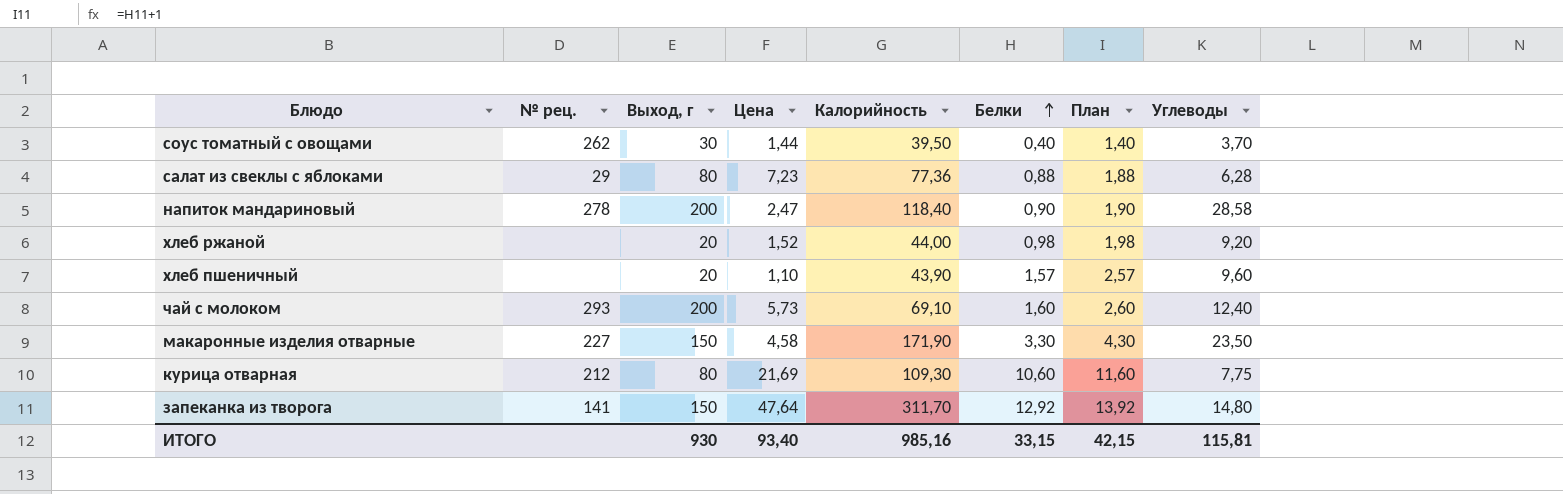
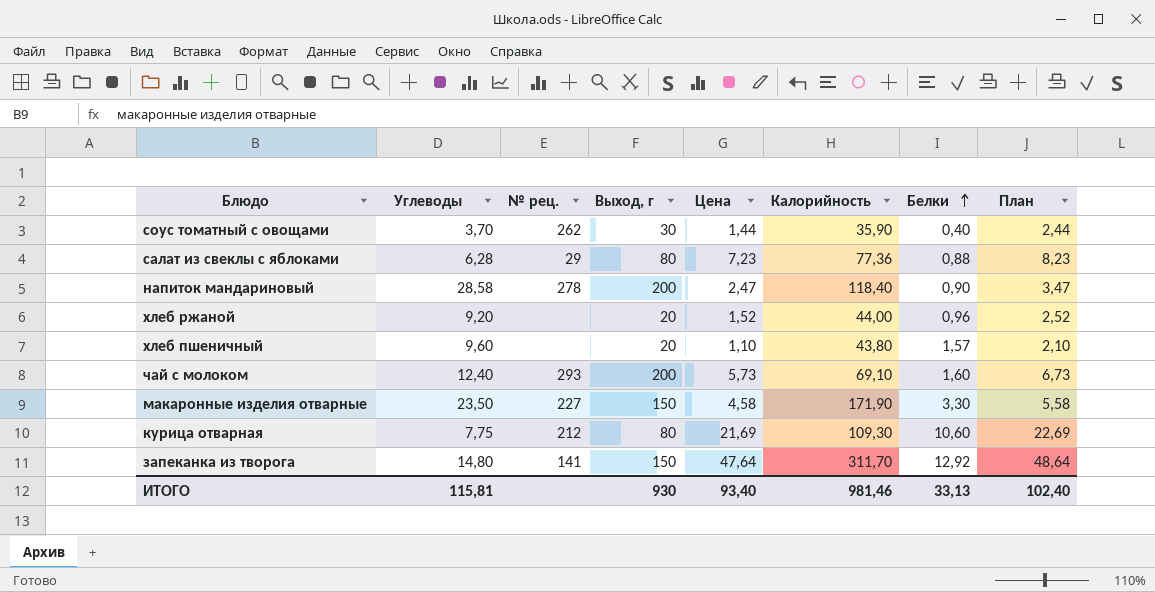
column Углеводы | position: 8 -> 2
column План | formula: [Белки] + 1 -> [Цена] + 1
соус томатный с овощами | Калорийность: 39,50 -> 35,90
хлеб ржаной | Белки: 0,98 -> 0,96
хлеб пшеничный | Калорийность: 43,90 -> 43,80
ИТОГО | Калорийность: 985,16 -> 981,46
ИТОГО | Белки: 33,15 -> 33,13
ИТОГО | План: 42,15 -> 102,40

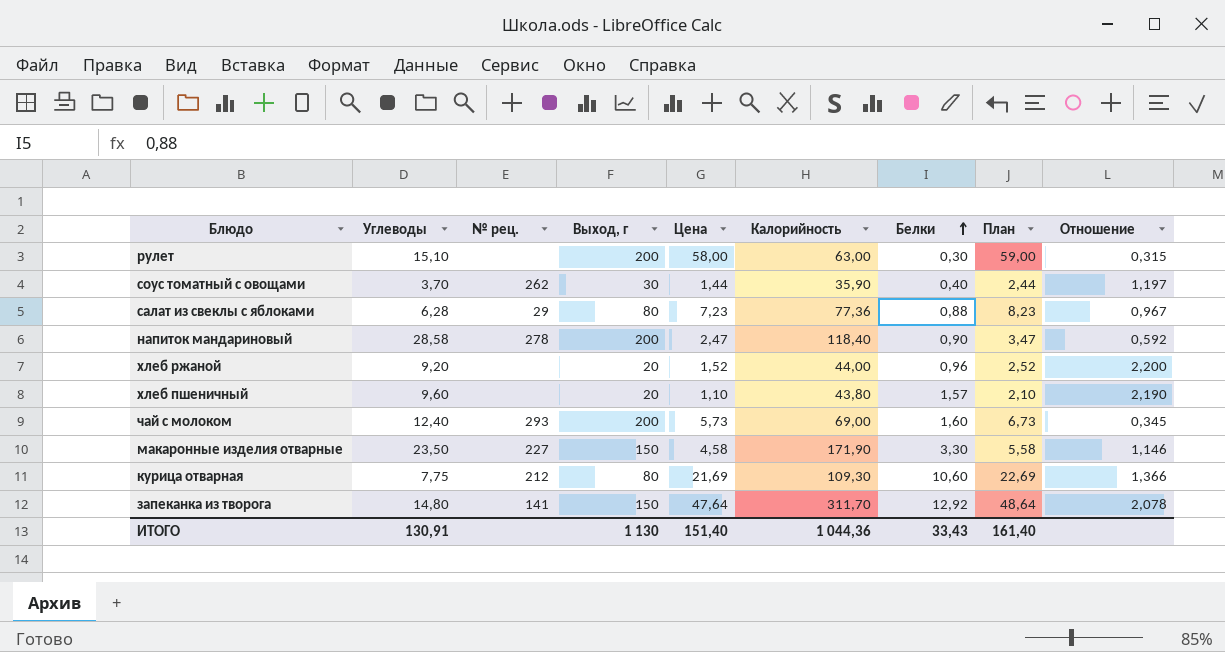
column Отношение | formula: none -> [Калорийность] / [Выход, г]
row рулет: none -> 15,10 | none | 200 | 58,00 | 63,00 | 0,30 | 59,00 | 0,315
чай с молоком | Калорийность: 69,10 -> 69,00
ИТОГО | Углеводы: 115,81 -> 130,91
ИТОГО | Выход, г: 930 -> 1 130
ИТОГО | Цена: 93,40 -> 151,40
ИТОГО | Калорийность: 981,46 -> 1 044,36
ИТОГО | Белки: 33,13 -> 33,43
ИТОГО | План: 102,40 -> 161,40

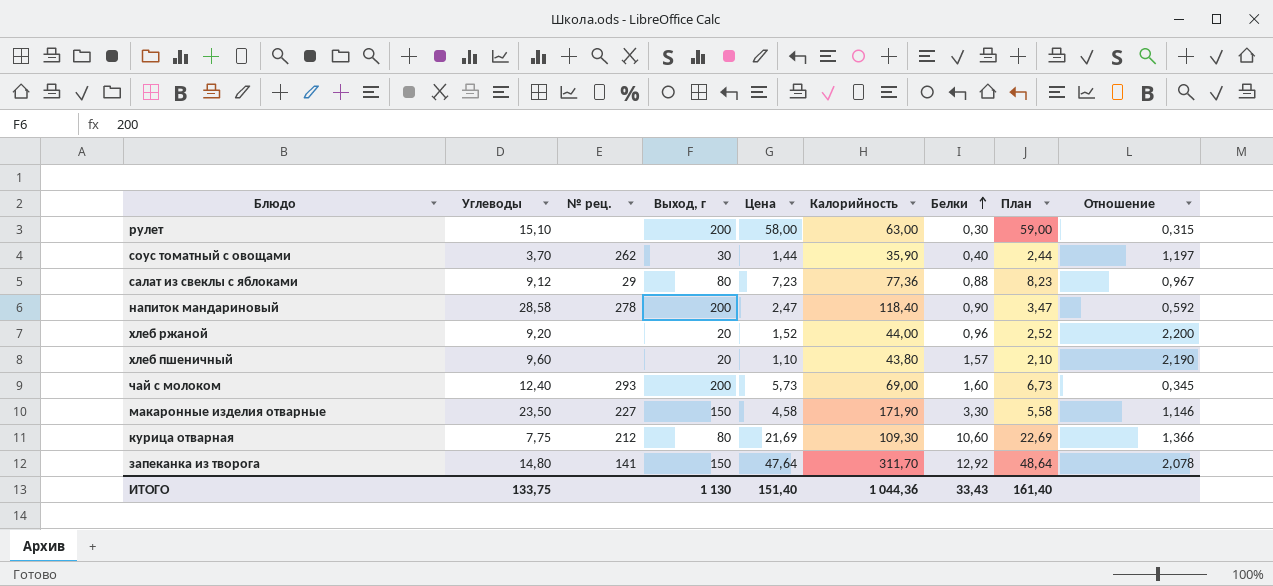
салат из свеклы с яблоками | Углеводы: 6,28 -> 9,12
ИТОГО | Углеводы: 130,91 -> 133,75

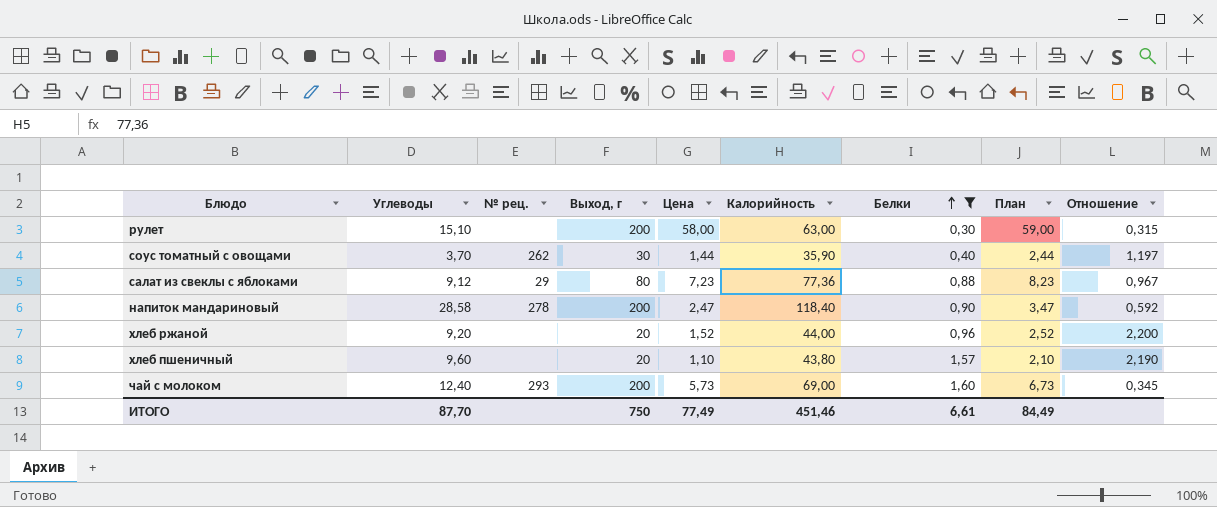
filter: none -> Белки <= 1,60
ИТОГО | Углеводы: 133,75 -> 87,70
ИТОГО | Выход, г: 1 130 -> 750
ИТОГО | Цена: 151,40 -> 77,49
ИТОГО | Калорийность: 1 044,36 -> 451,46
ИТОГО | Белки: 33,43 -> 6,61
ИТОГО | План: 161,40 -> 84,49

